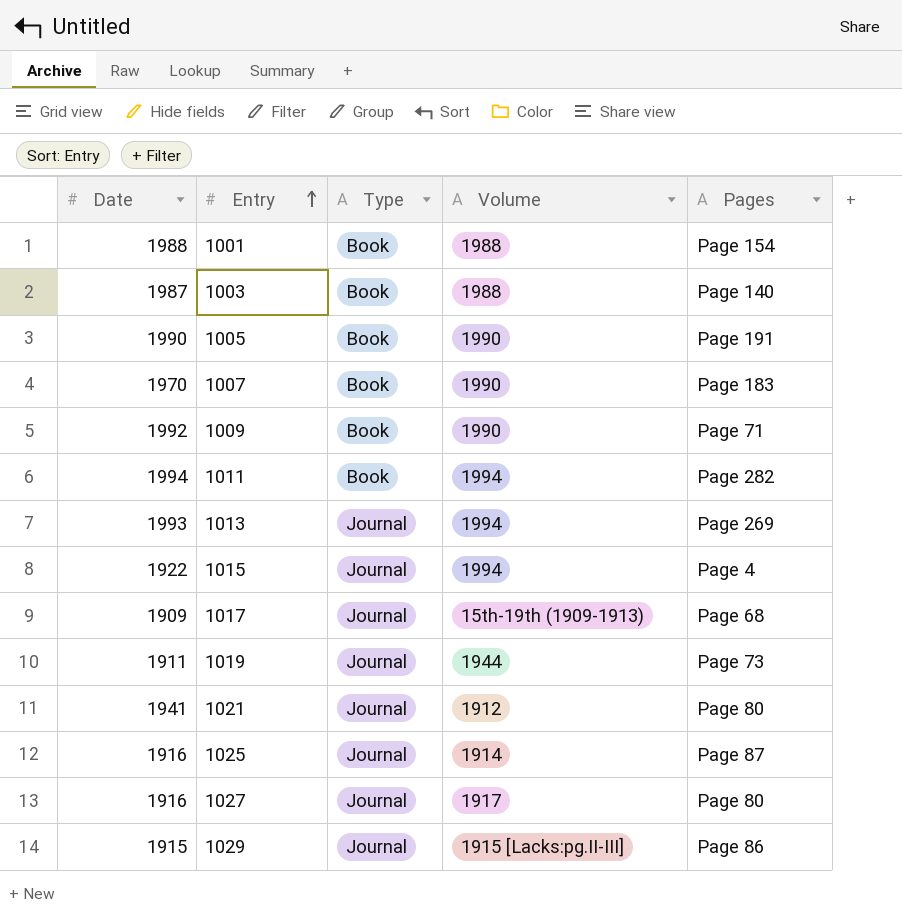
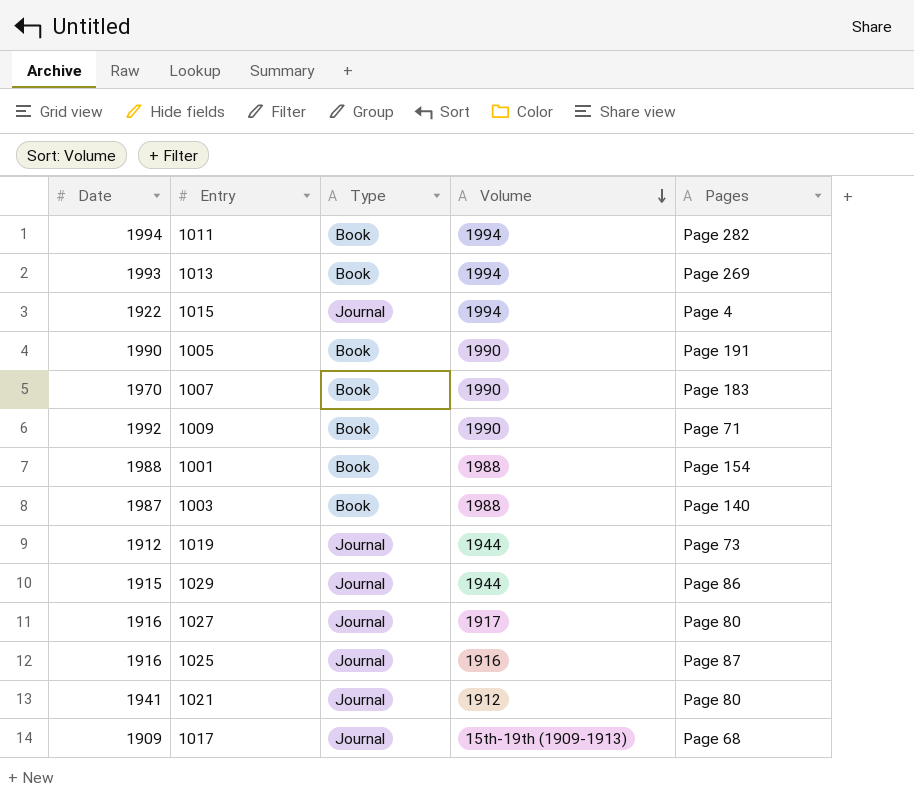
row order: Entry ascending -> Volume descending
1013 | Type: Journal -> Book
1019 | Date: 1911 -> 1912
1029 | Volume: 1915 [Lacks:pg.II-III] -> 1944
1025 | Volume: 1914 -> 1916

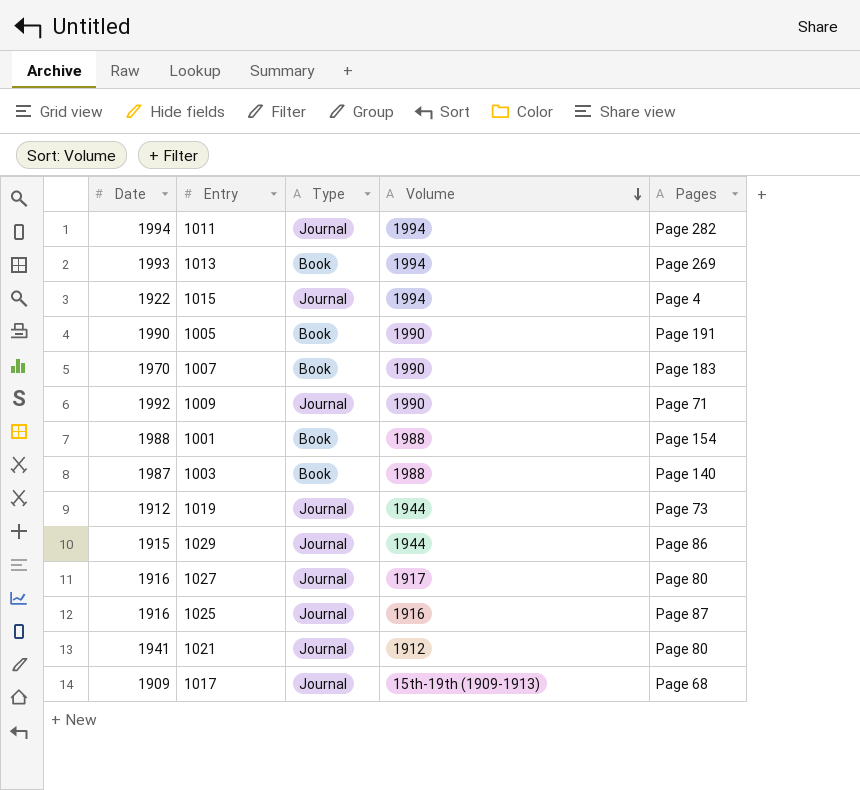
1011 | Type: Book -> Journal
1009 | Type: Book -> Journal

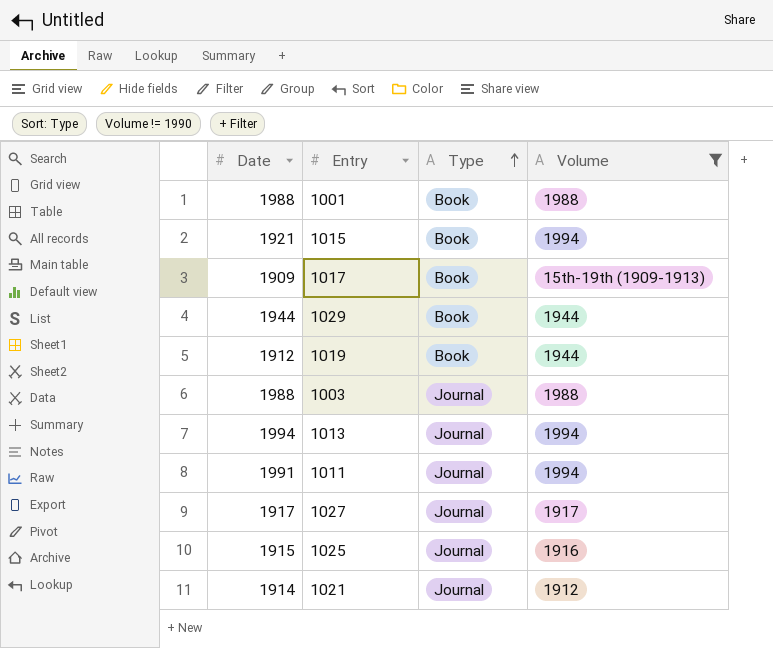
filter: none -> Volume != 1990
row order: Volume descending -> Type ascending
column Pages | position: 5 -> none
1015 | Date: 1922 -> 1921
1015 | Type: Journal -> Book
1017 | Type: Journal -> Book
1029 | Date: 1915 -> 1944
1029 | Type: Journal -> Book
1019 | Type: Journal -> Book
1003 | Date: 1987 -> 1988
1003 | Type: Book -> Journal
1013 | Date: 1993 -> 1994
1013 | Type: Book -> Journal
1011 | Date: 1994 -> 1991
1027 | Date: 1916 -> 1917
1025 | Date: 1916 -> 1915
1021 | Date: 1941 -> 1914

